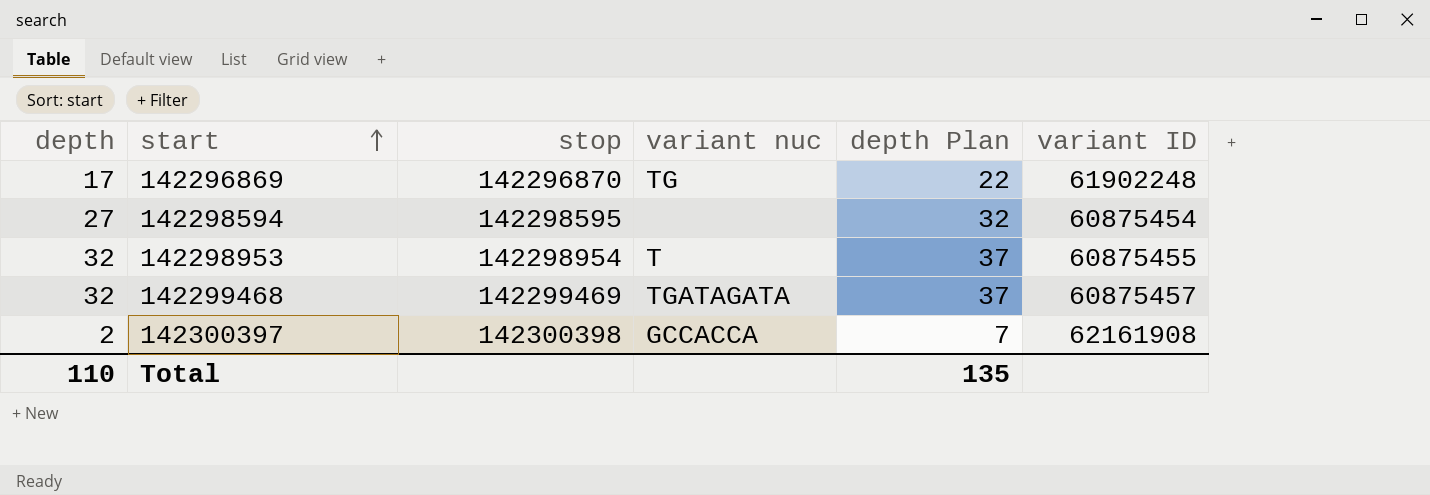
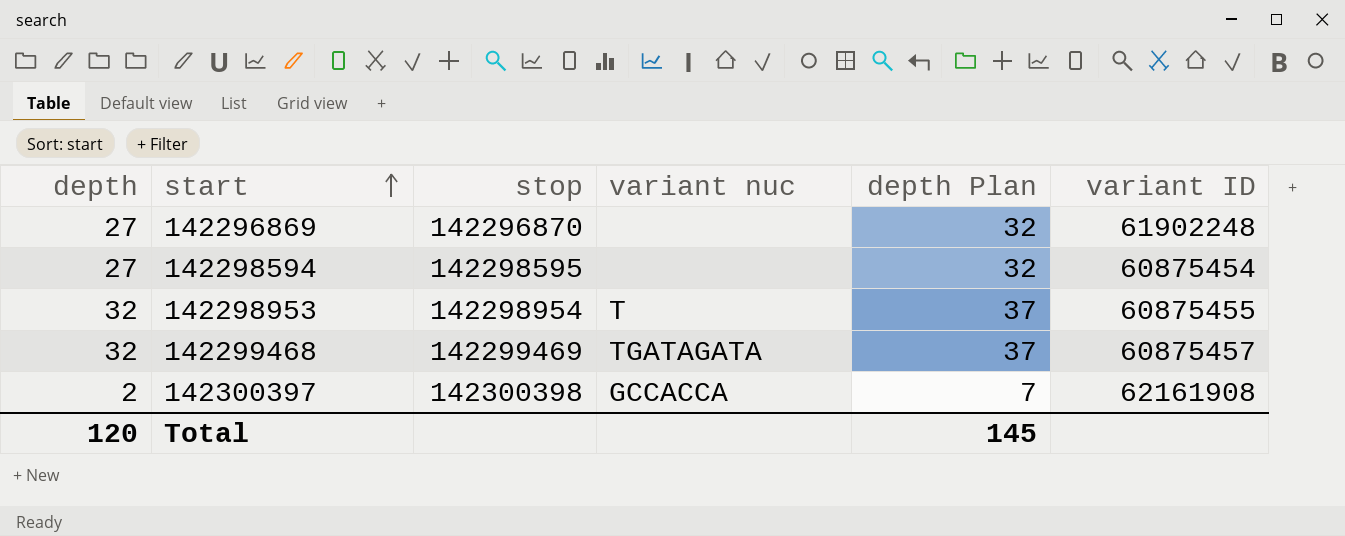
142296869 | depth: 17 -> 27
142296869 | variant nuc: TG -> none
142296869 | depth Plan: 22 -> 32
Total | depth: 110 -> 120
Total | depth Plan: 135 -> 145

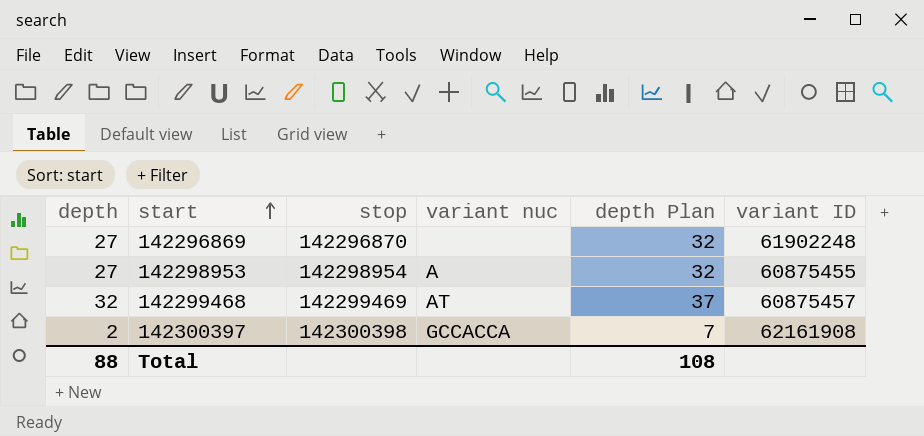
row 142298594: 27 | 142298595 | none | 32 | 60875454 -> none
142298953 | depth: 32 -> 27
142298953 | variant nuc: T -> A
142298953 | depth Plan: 37 -> 32
142299468 | variant nuc: TGATAGATA -> AT
Total | depth: 120 -> 88
Total | depth Plan: 145 -> 108

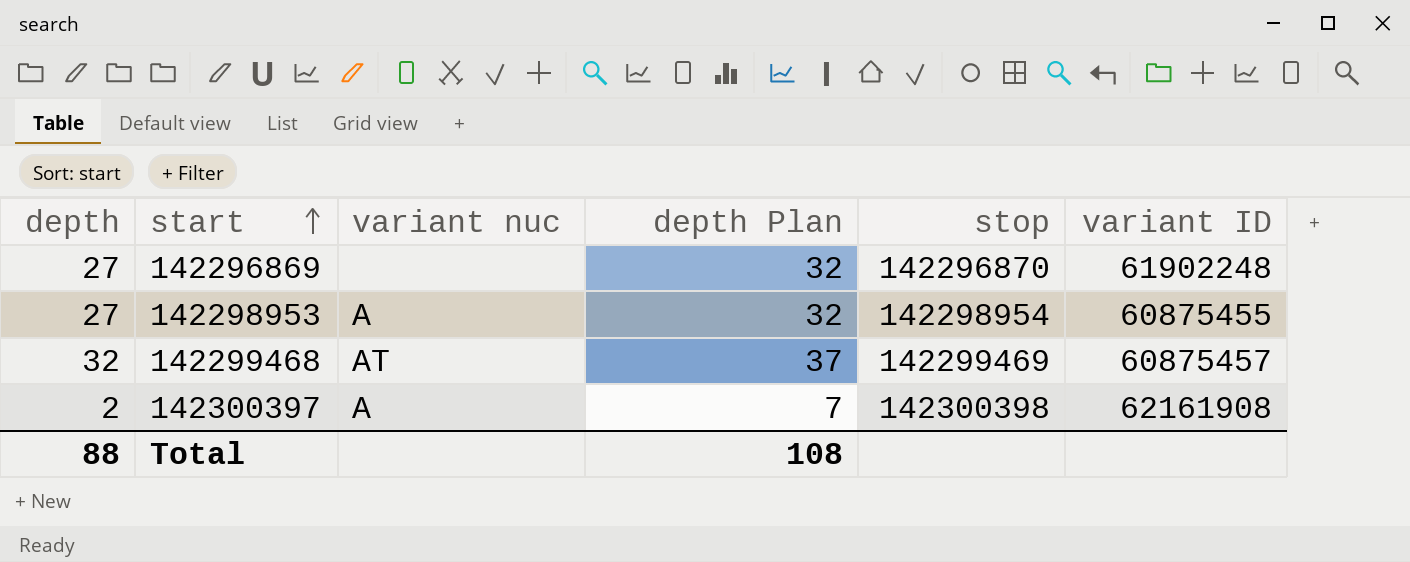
column stop | position: 3 -> 5
142300397 | variant nuc: GCCACCA -> A

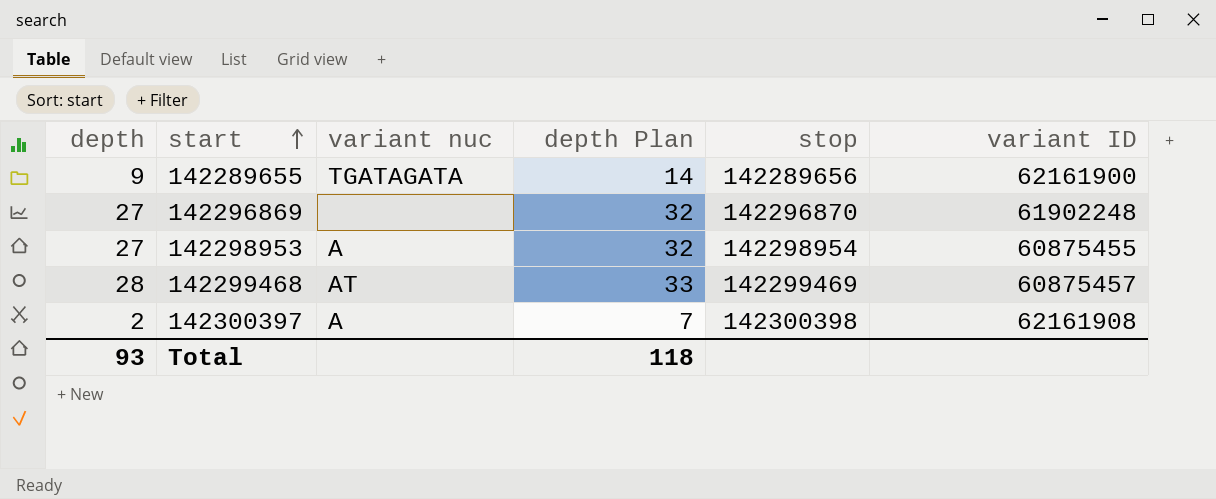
row 142289655: none -> 9 | TGATAGATA | 14 | 142289656 | 62161900
142299468 | depth: 32 -> 28
142299468 | depth Plan: 37 -> 33
Total | depth: 88 -> 93
Total | depth Plan: 108 -> 118

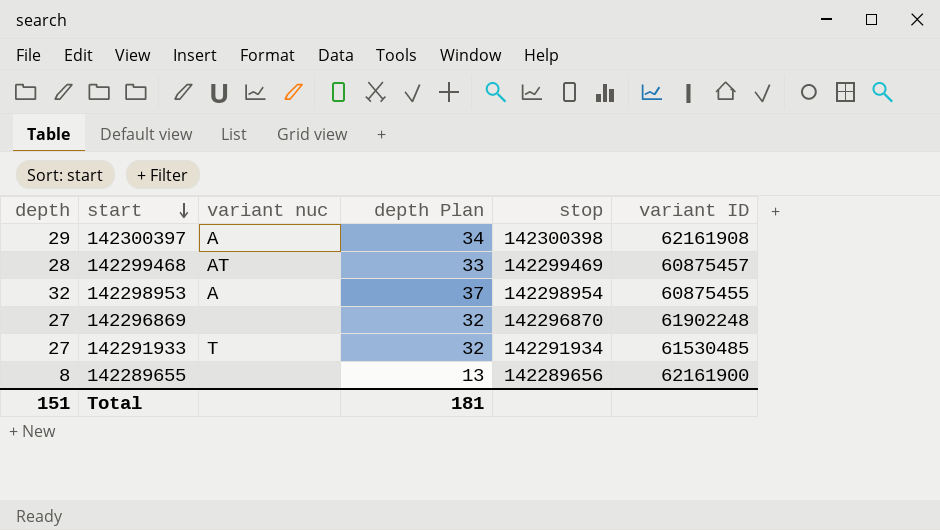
row order: start ascending -> start descending
142300397 | depth: 2 -> 29
142300397 | depth Plan: 7 -> 34
142298953 | depth: 27 -> 32
142298953 | depth Plan: 32 -> 37
row 142291933: none -> 27 | T | 32 | 142291934 | 61530485
142289655 | depth: 9 -> 8
142289655 | variant nuc: TGATAGATA -> none
142289655 | depth Plan: 14 -> 13
Total | depth: 93 -> 151
Total | depth Plan: 118 -> 181

